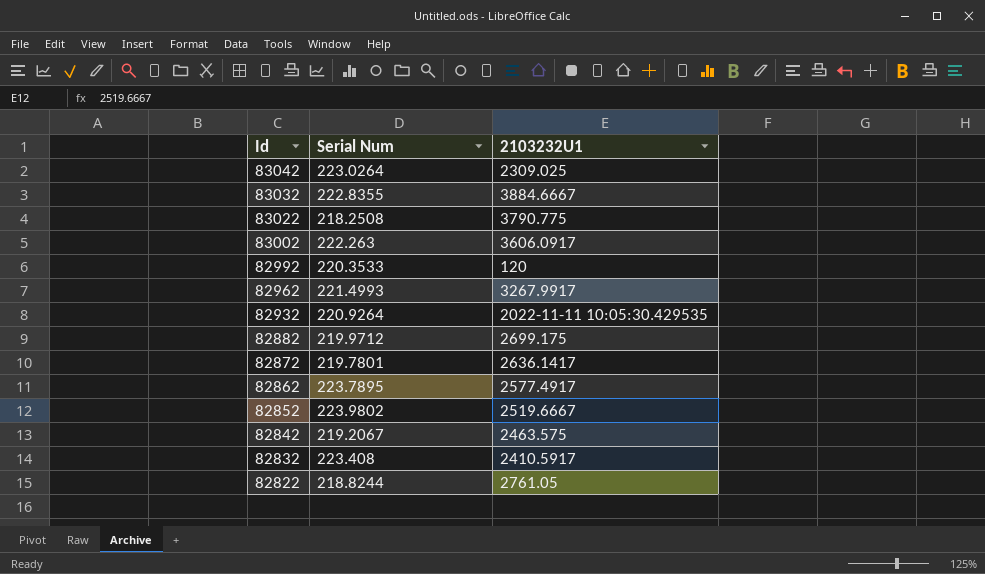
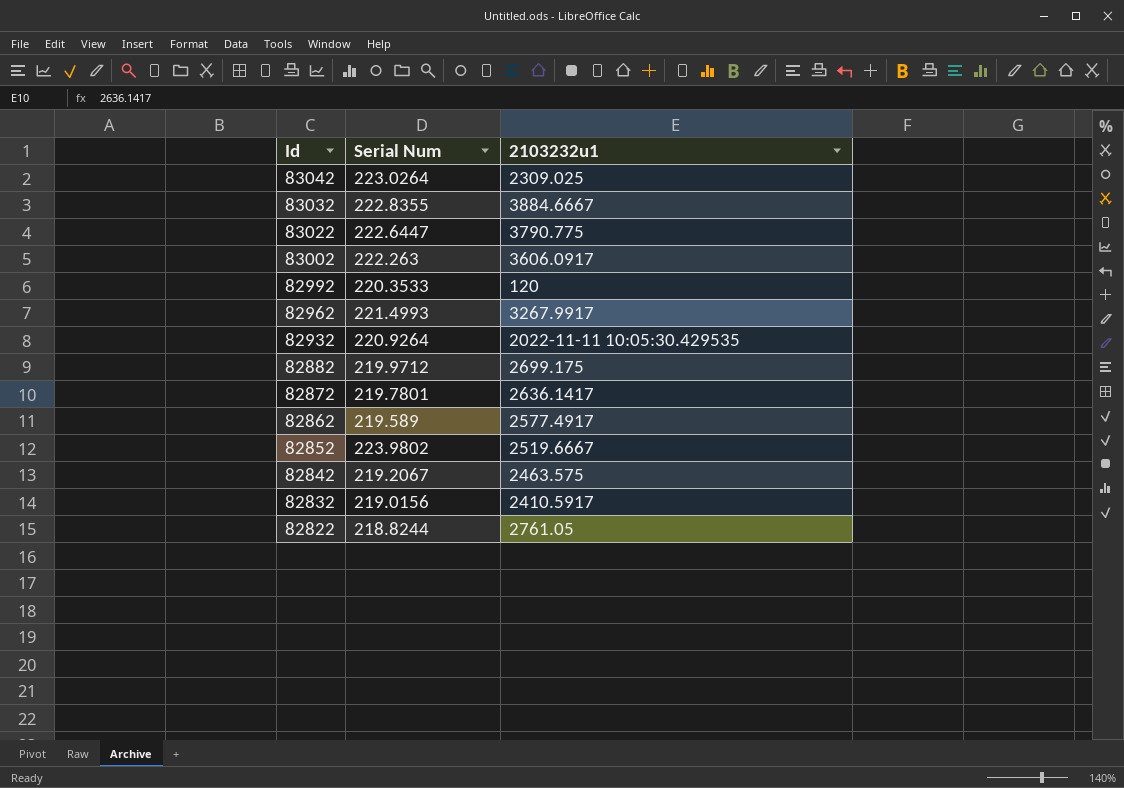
column name: 2103232U1 -> 2103232u1
83022 | Serial Num: 218.2508 -> 222.6447
82862 | Serial Num: 223.7895 -> 219.589
82832 | Serial Num: 223.408 -> 219.0156

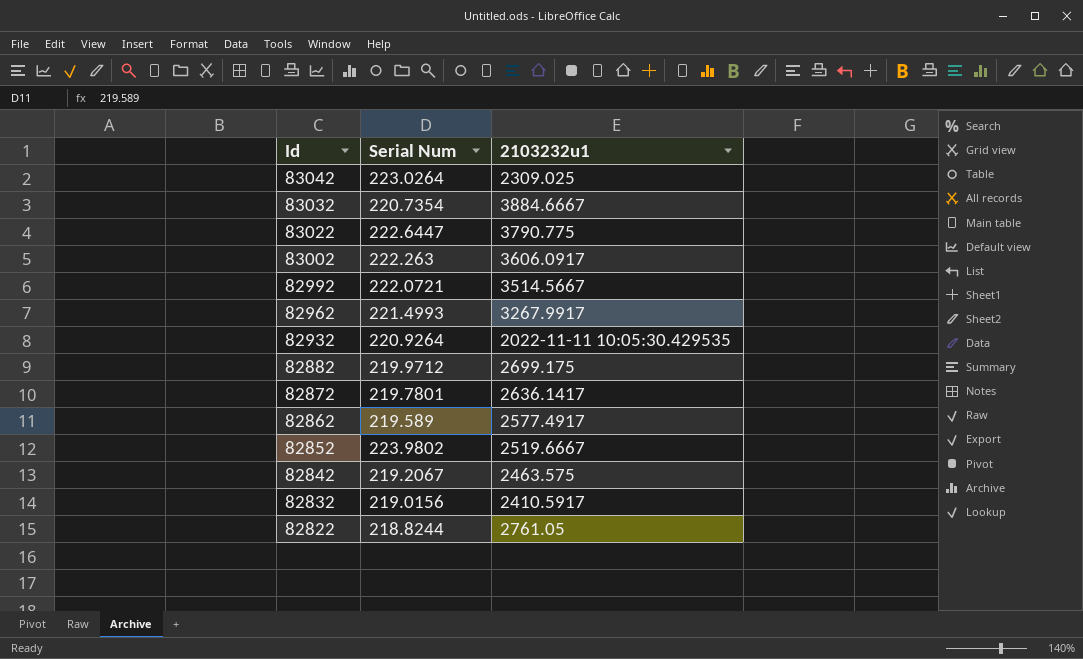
83032 | Serial Num: 222.8355 -> 220.7354
82992 | Serial Num: 220.3533 -> 222.0721
82992 | 2103232u1: 120 -> 3514.5667

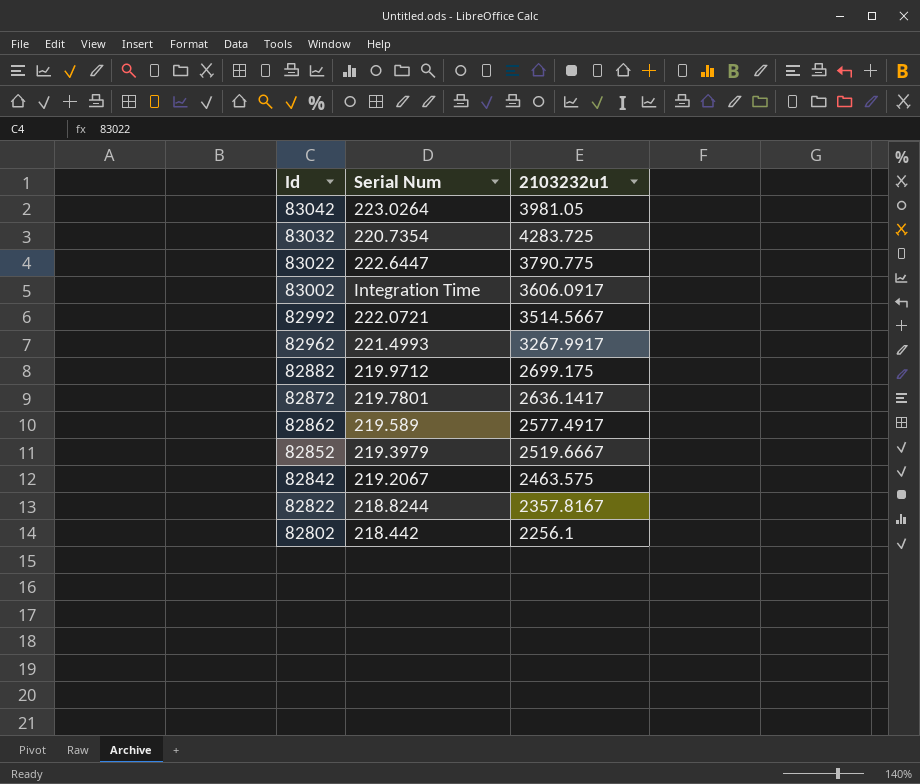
row 82932: 220.9264 | 2022-11-11 10:05:30.429535 -> none
row 82832: 219.0156 | 2410.5917 -> none
83042 | 2103232u1: 2309.025 -> 3981.05
83032 | 2103232u1: 3884.6667 -> 4283.725
83002 | Serial Num: 222.263 -> Integration Time
82852 | Serial Num: 223.9802 -> 219.3979
82822 | 2103232u1: 2761.05 -> 2357.8167
row 82802: none -> 218.442 | 2256.1

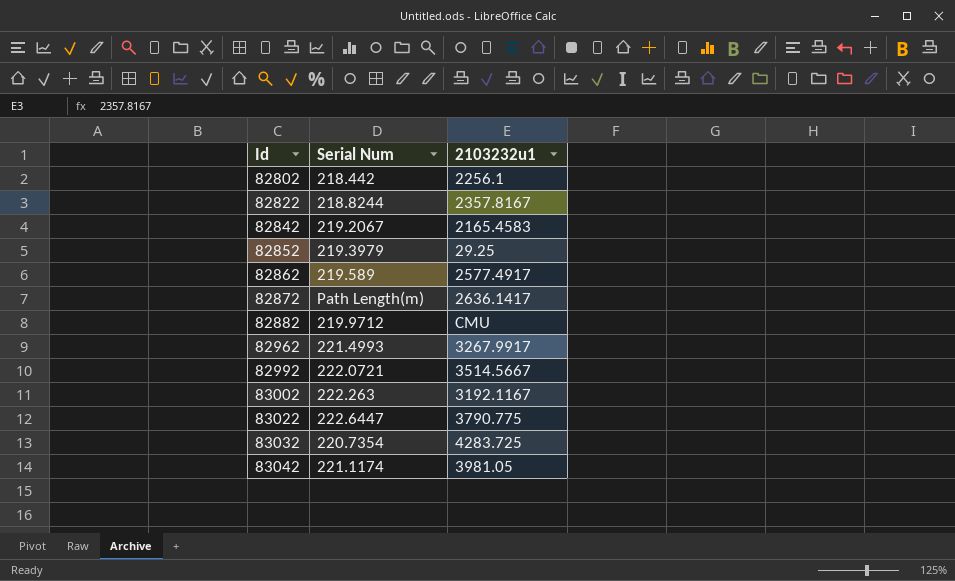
row order: Id descending -> Id ascending
82842 | 2103232u1: 2463.575 -> 2165.4583
82852 | 2103232u1: 2519.6667 -> 29.25
82872 | Serial Num: 219.7801 -> Path Length(m)
82882 | 2103232u1: 2699.175 -> CMU
83002 | Serial Num: Integration Time -> 222.263
83002 | 2103232u1: 3606.0917 -> 3192.1167
83042 | Serial Num: 223.0264 -> 221.1174

